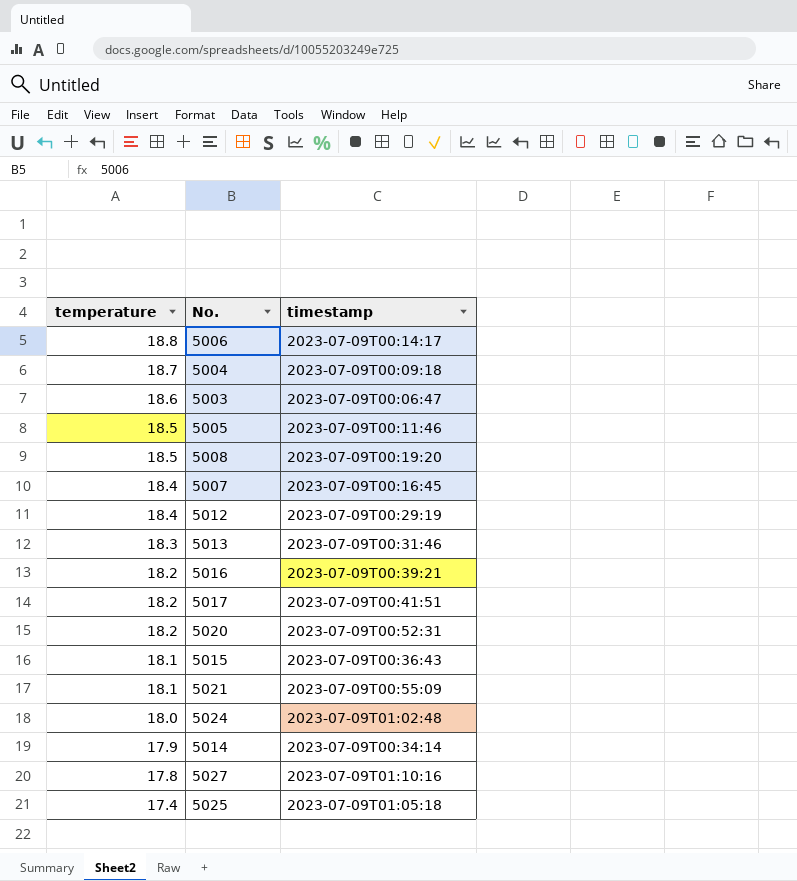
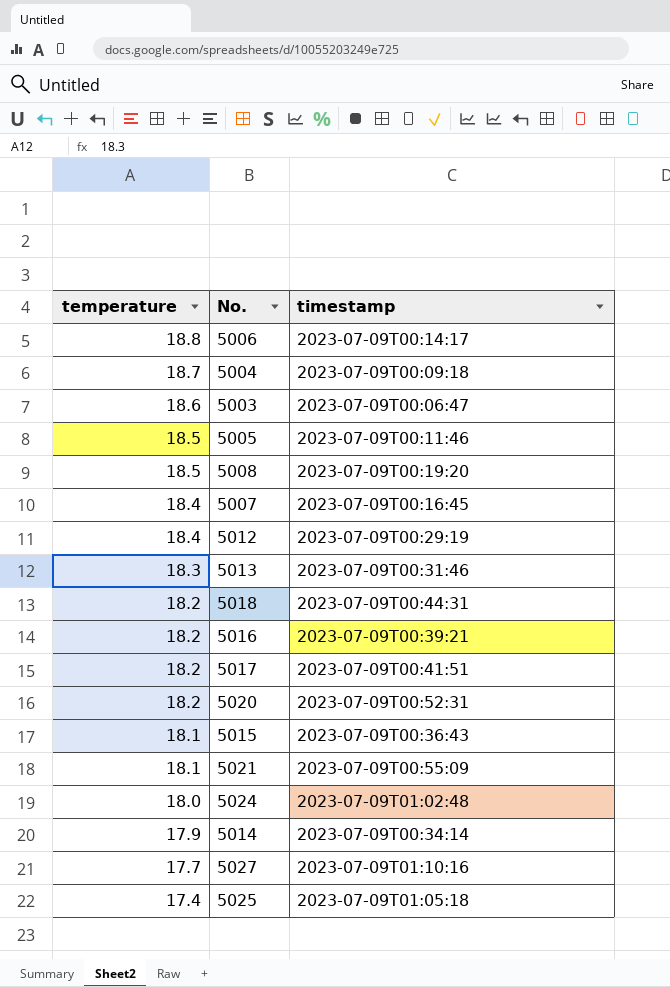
row 5018: none -> 18.2 | 2023-07-09T00:44:31
5027 | temperature: 17.8 -> 17.7

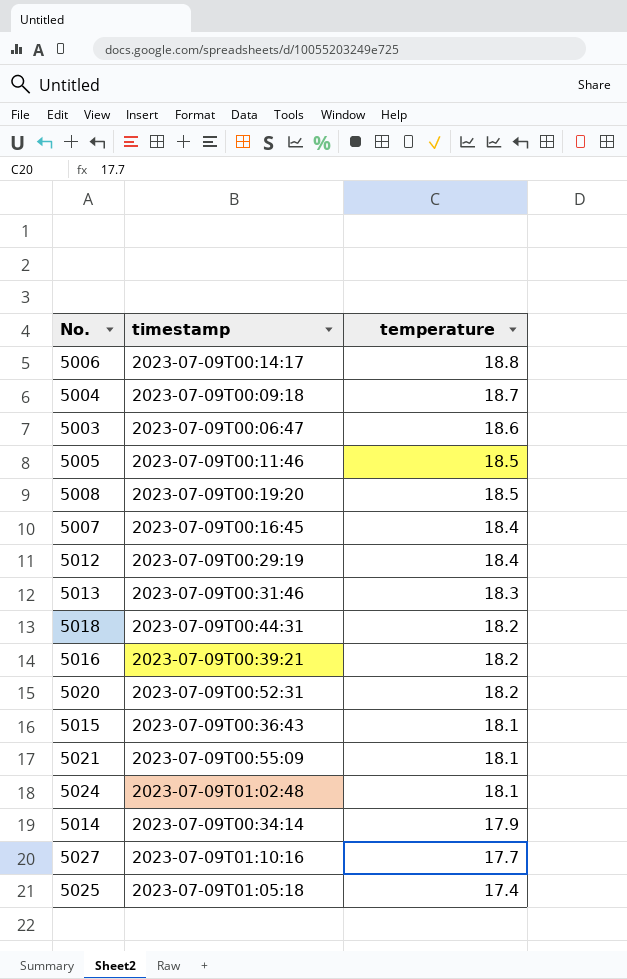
column temperature | position: 1 -> 3
row 5017: 18.2 | 2023-07-09T00:41:51 -> none
5024 | temperature: 18.0 -> 18.1

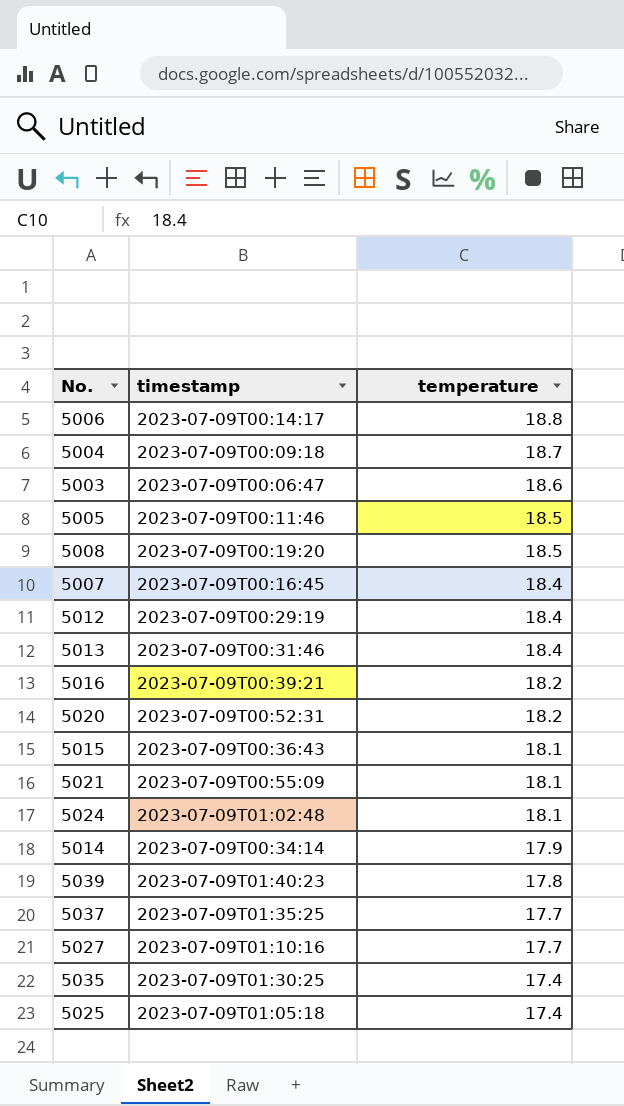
row 5018: 2023-07-09T00:44:31 | 18.2 -> none
5013 | temperature: 18.3 -> 18.4
row 5039: none -> 2023-07-09T01:40:23 | 17.8
row 5037: none -> 2023-07-09T01:35:25 | 17.7
row 5035: none -> 2023-07-09T01:30:25 | 17.4

